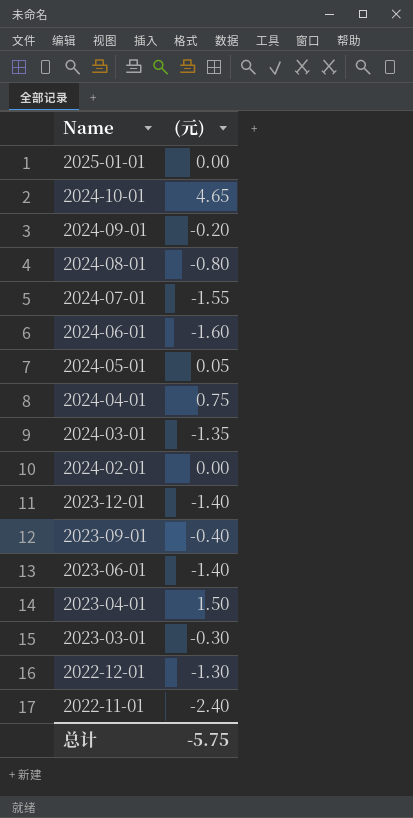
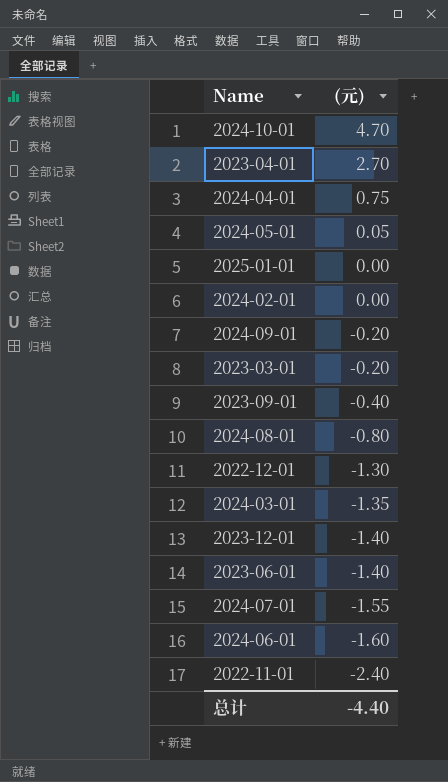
row order: Name descending -> (元) descending
2024-10-01 | (元): 4.65 -> 4.70
2023-04-01 | (元): 1.50 -> 2.70
2023-03-01 | (元): -0.30 -> -0.20
总计 | (元): -5.75 -> -4.40

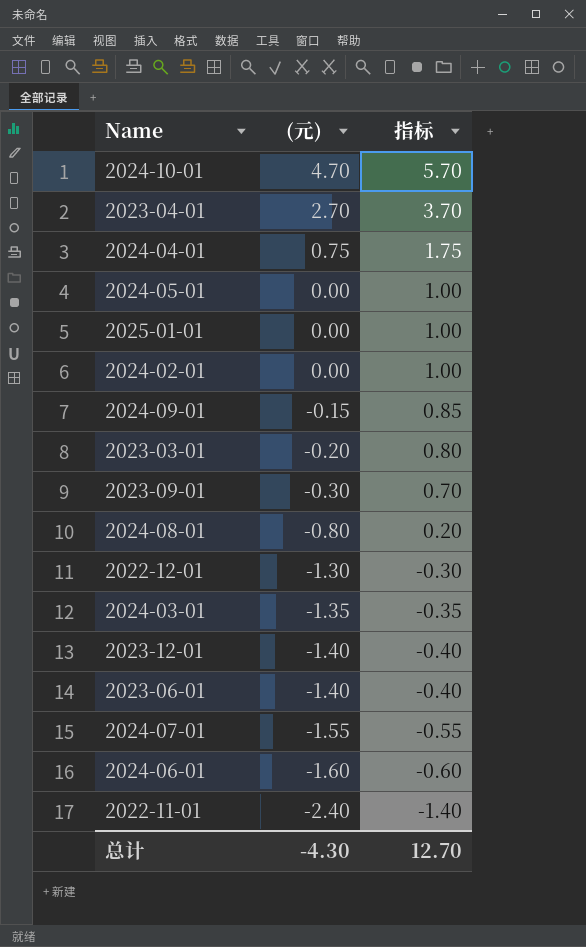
column 指标 | formula: none -> [(元)] + 1
2024-05-01 | (元): 0.05 -> 0.00
2024-09-01 | (元): -0.20 -> -0.15
2023-09-01 | (元): -0.40 -> -0.30
总计 | (元): -4.40 -> -4.30

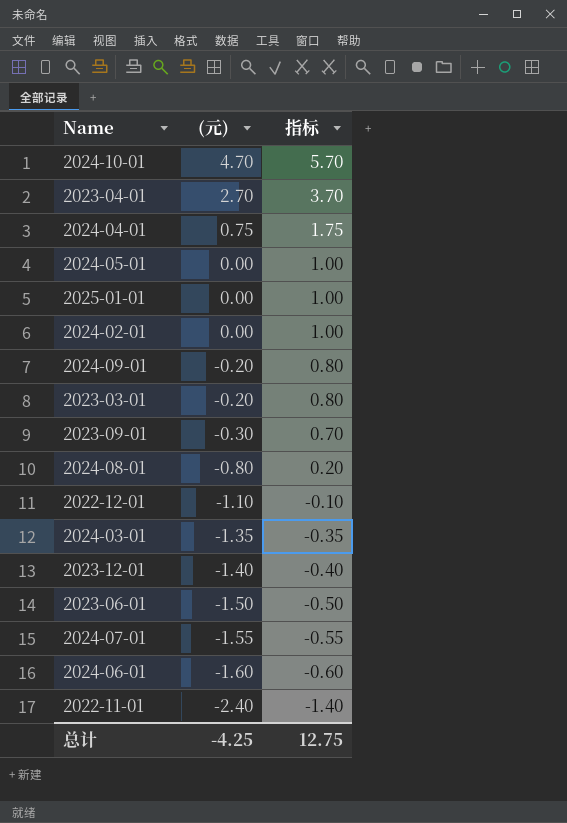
2024-09-01 | (元): -0.15 -> -0.20
2024-09-01 | 指标: 0.85 -> 0.80
2022-12-01 | (元): -1.30 -> -1.10
2022-12-01 | 指标: -0.30 -> -0.10
2023-06-01 | (元): -1.40 -> -1.50
2023-06-01 | 指标: -0.40 -> -0.50
总计 | (元): -4.30 -> -4.25
总计 | 指标: 12.70 -> 12.75

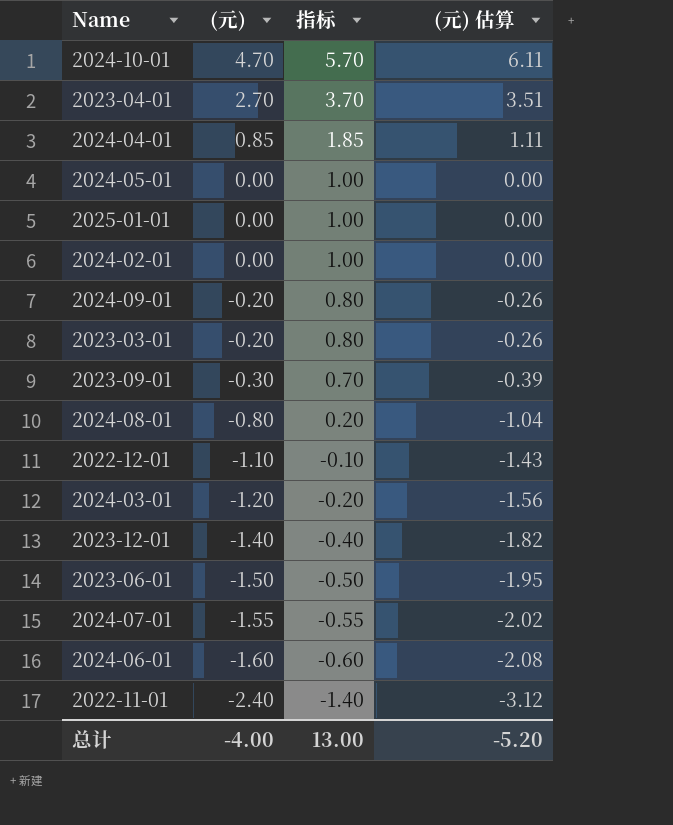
column (元) 估算 | formula: none -> [(元)] * 1.3
2024-04-01 | (元): 0.75 -> 0.85
2024-04-01 | 指标: 1.75 -> 1.85
2024-03-01 | (元): -1.35 -> -1.20
2024-03-01 | 指标: -0.35 -> -0.20
总计 | (元): -4.25 -> -4.00
总计 | 指标: 12.75 -> 13.00

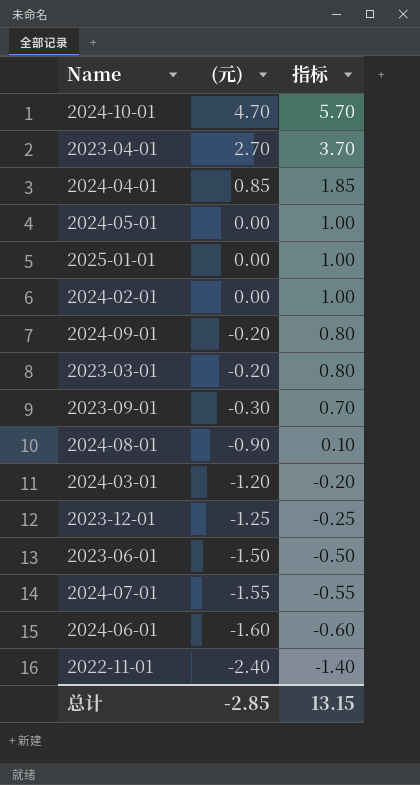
column (元) 估算 | formula: [(元)] * 1.3 -> none
row 2022-12-01: -1.10 | -0.10 | -1.43 -> none
2024-08-01 | (元): -0.80 -> -0.90
2024-08-01 | 指标: 0.20 -> 0.10
2023-12-01 | (元): -1.40 -> -1.25
2023-12-01 | 指标: -0.40 -> -0.25
总计 | (元): -4.00 -> -2.85
总计 | 指标: 13.00 -> 13.15

